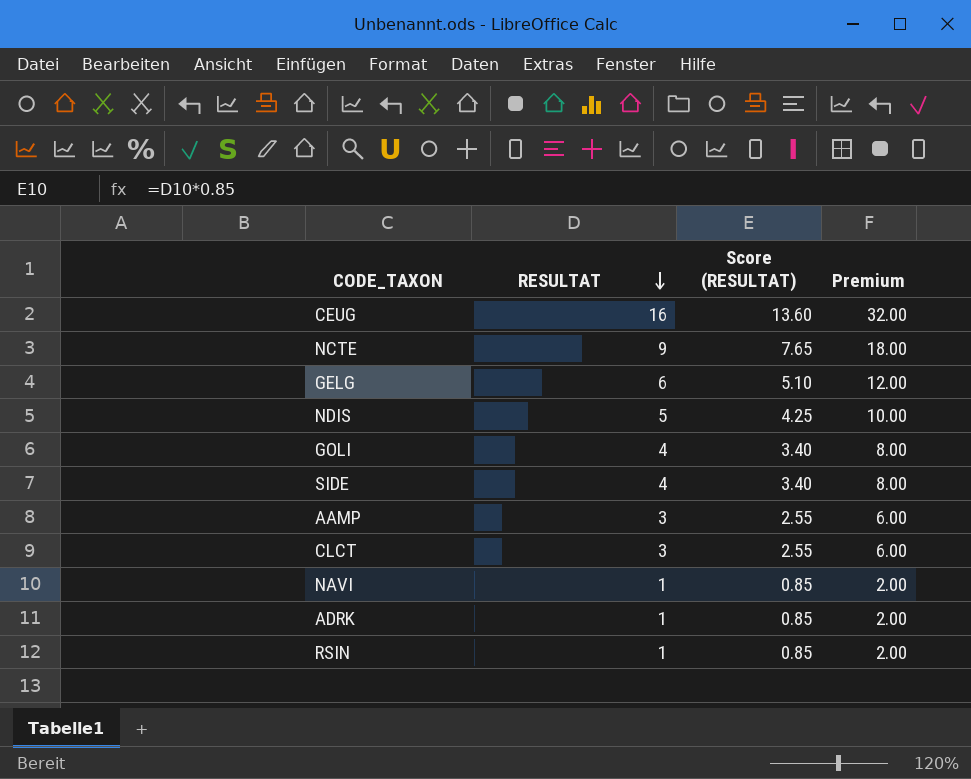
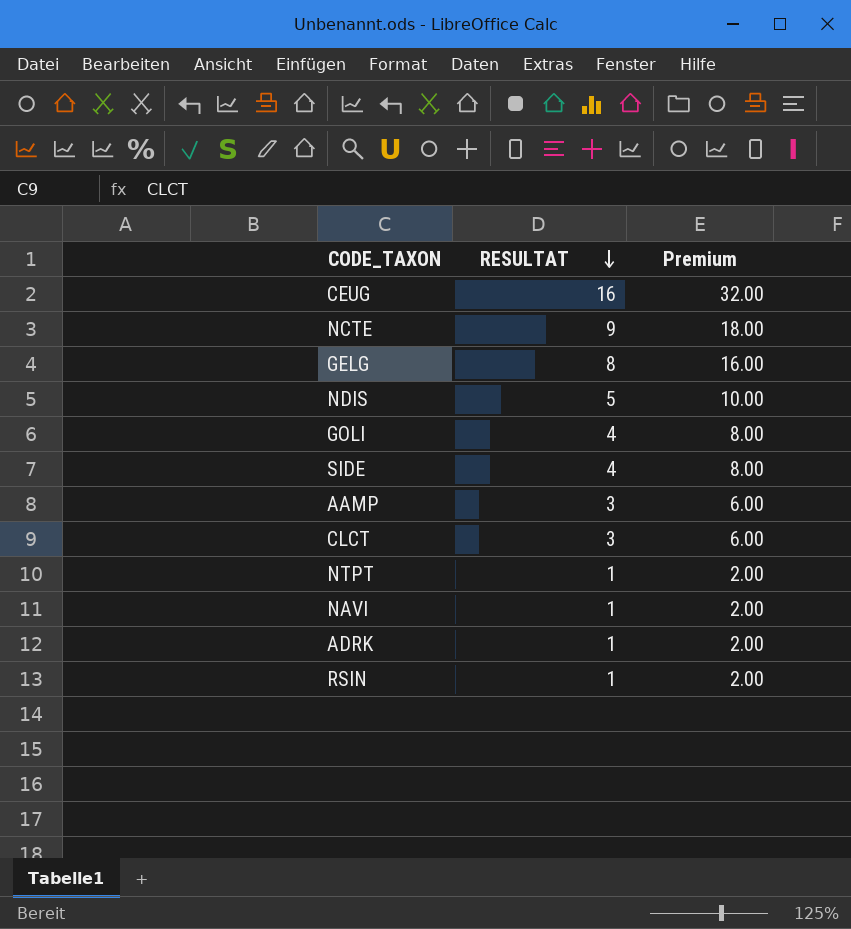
column Score (RESULTAT) | formula: [RESULTAT] * 0.85 -> none
GELG | RESULTAT: 6 -> 8
GELG | Premium: 12.00 -> 16.00
row NTPT: none -> 1 | 2.00

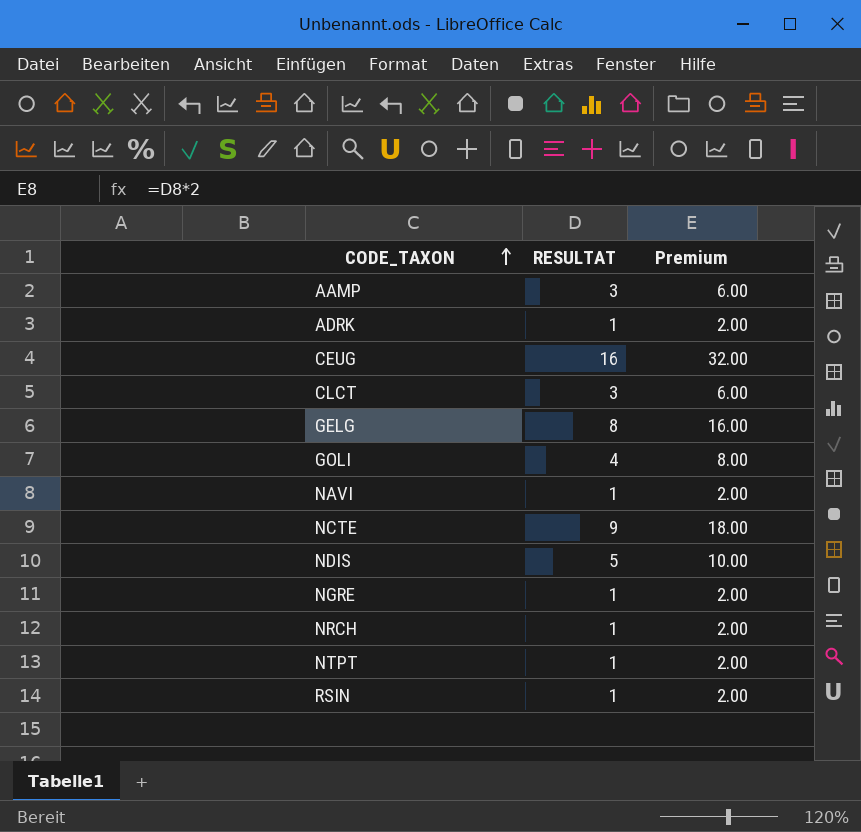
row order: RESULTAT descending -> CODE_TAXON ascending
row SIDE: 4 | 8.00 -> none
row NGRE: none -> 1 | 2.00
row NRCH: none -> 1 | 2.00

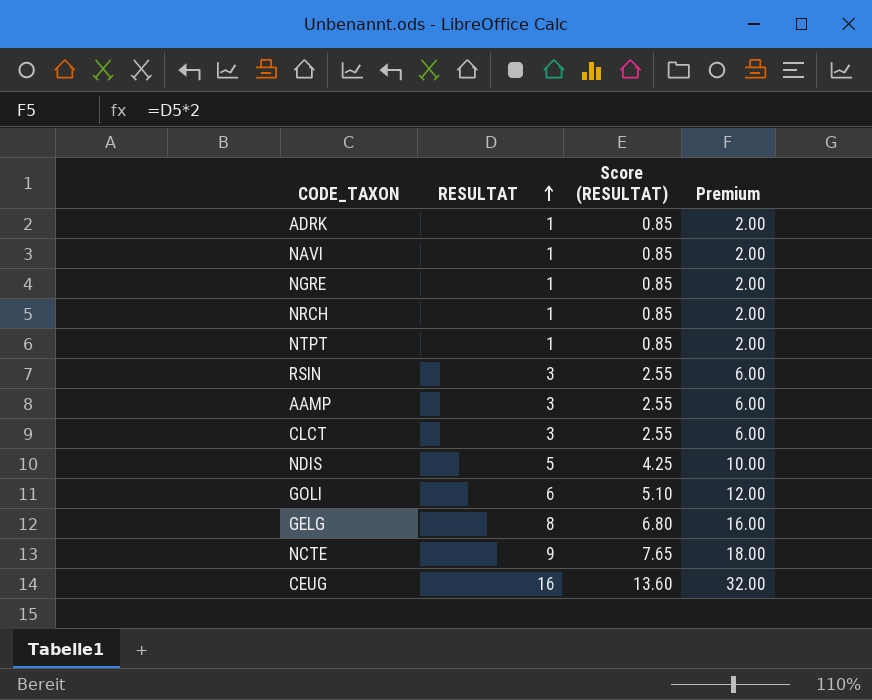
row order: CODE_TAXON ascending -> RESULTAT ascending
column Score (RESULTAT) | formula: none -> [RESULTAT] * 0.85
RSIN | RESULTAT: 1 -> 3
RSIN | Premium: 2.00 -> 6.00
GOLI | RESULTAT: 4 -> 6
GOLI | Premium: 8.00 -> 12.00

